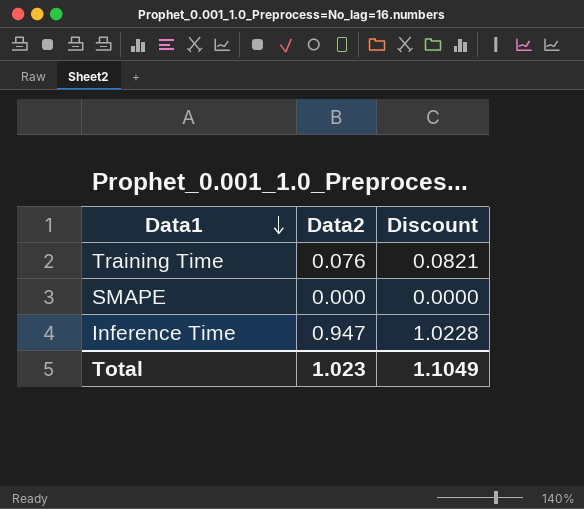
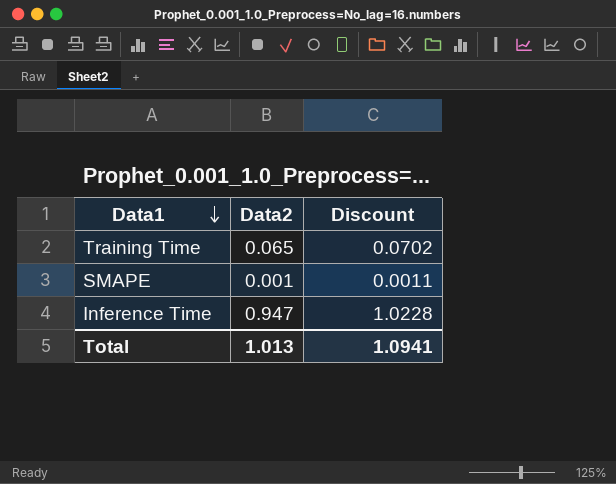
Training Time | Data2: 0.076 -> 0.065
Training Time | Discount: 0.0821 -> 0.0702
SMAPE | Data2: 0.000 -> 0.001
SMAPE | Discount: 0.0000 -> 0.0011
Total | Data2: 1.023 -> 1.013
Total | Discount: 1.1049 -> 1.0941

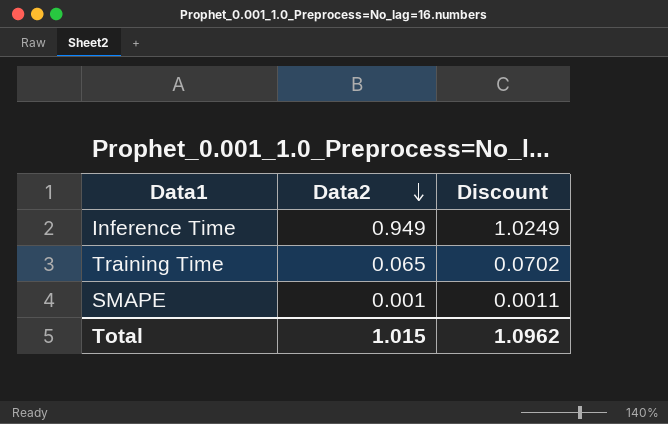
row order: Data1 descending -> Data2 descending
Inference Time | Data2: 0.947 -> 0.949
Inference Time | Discount: 1.0228 -> 1.0249
Total | Data2: 1.013 -> 1.015
Total | Discount: 1.0941 -> 1.0962

